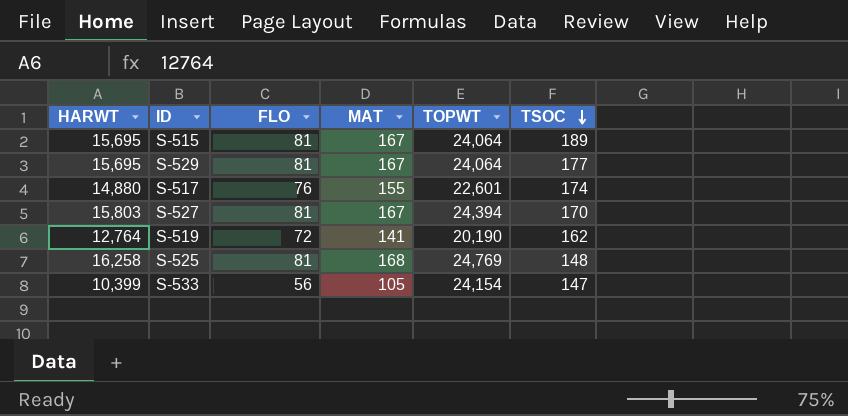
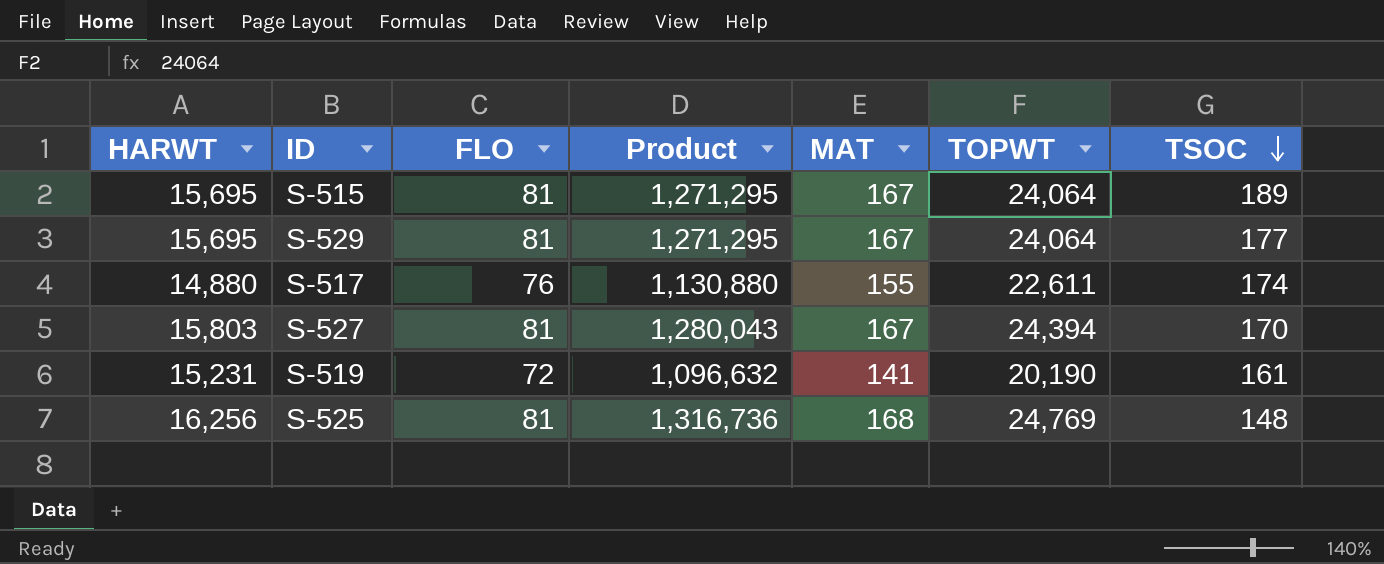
column Product | formula: none -> [HARWT] * [FLO]
row S-533: 10,399 | 56 | 105 | 24,154 | 147 -> none
S-517 | TOPWT: 22,601 -> 22,611
S-519 | HARWT: 12,764 -> 15,231
S-519 | TSOC: 162 -> 161
S-525 | HARWT: 16,258 -> 16,256

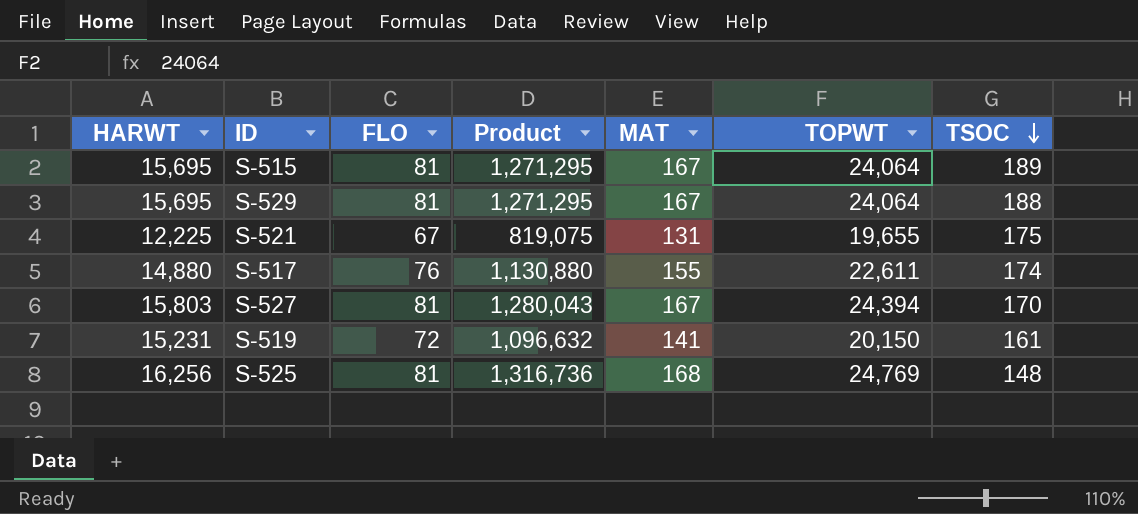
S-529 | TSOC: 177 -> 188
row S-521: none -> 12,225 | 67 | 819,075 | 131 | 19,655 | 175
S-519 | TOPWT: 20,190 -> 20,150

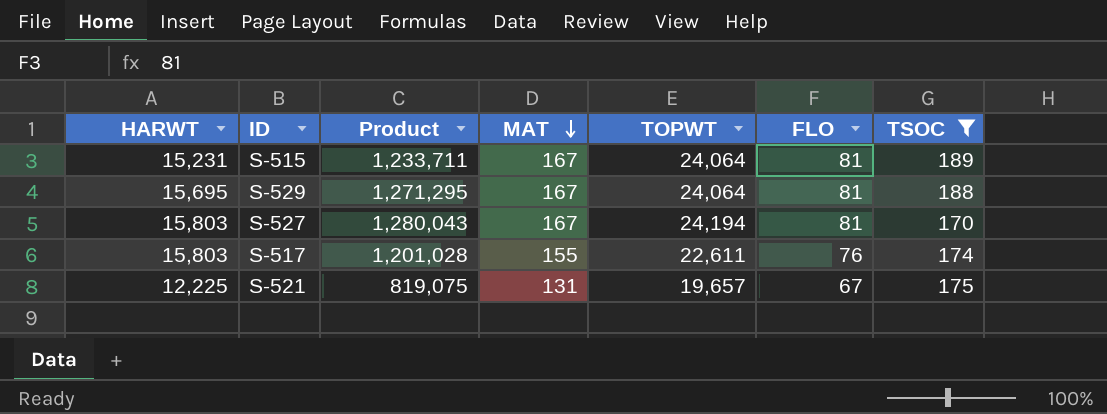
filter: none -> TSOC >= 170
row order: TSOC descending -> MAT descending
column FLO | position: 3 -> 6
S-515 | HARWT: 15,695 -> 15,231
S-515 | Product: 1,271,295 -> 1,233,711
S-527 | TOPWT: 24,394 -> 24,194
S-517 | HARWT: 14,880 -> 15,803
S-517 | Product: 1,130,880 -> 1,201,028
S-521 | TOPWT: 19,655 -> 19,657

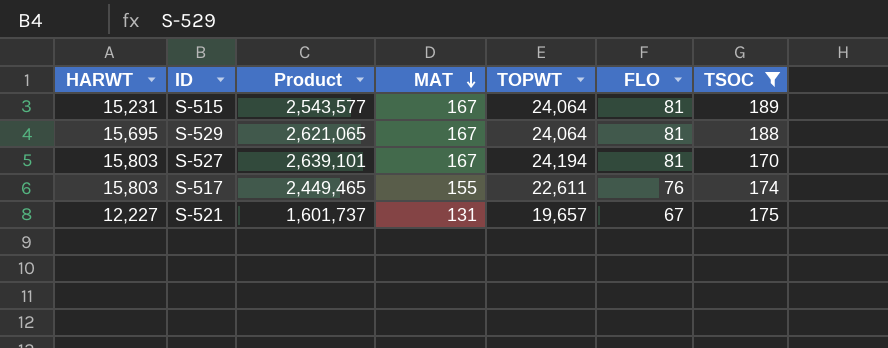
column Product | formula: [HARWT] * [FLO] -> [HARWT] * [MAT]
S-521 | HARWT: 12,225 -> 12,227

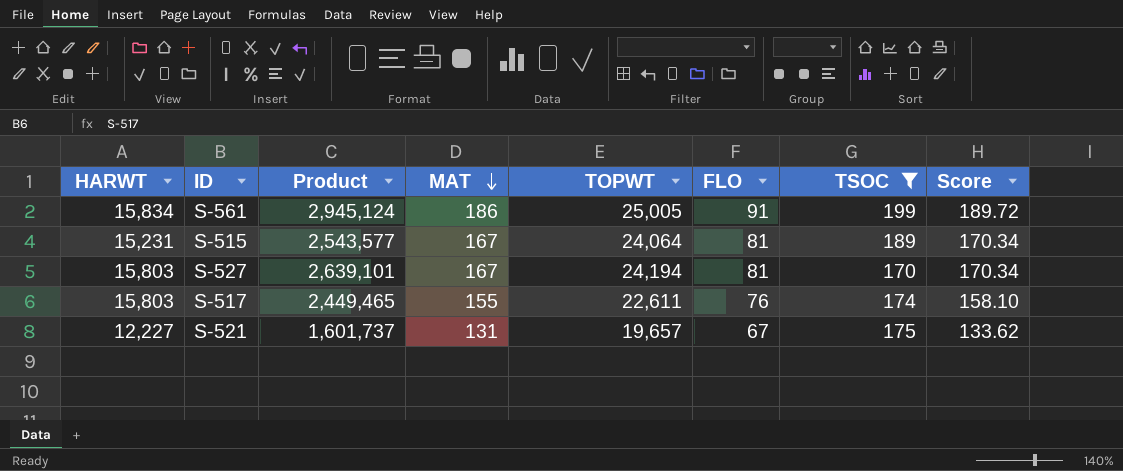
column Score | formula: none -> [MAT] * 1.02
row S-529: 15,695 | 2,621,065 | 167 | 24,064 | 81 | 188 -> none
row S-561: none -> 15,834 | 2,945,124 | 186 | 25,005 | 91 | 199 | 189.72

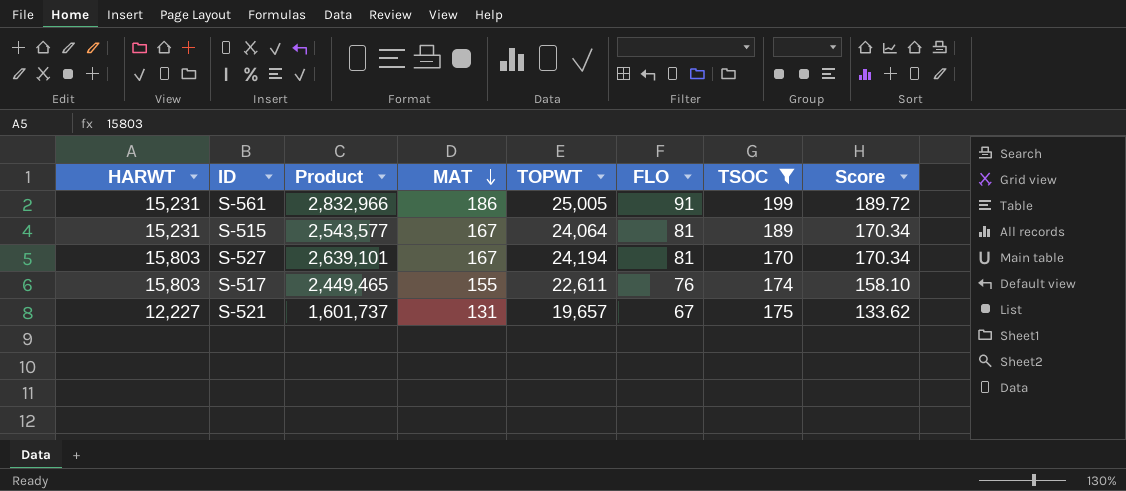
S-561 | HARWT: 15,834 -> 15,231
S-561 | Product: 2,945,124 -> 2,832,966

